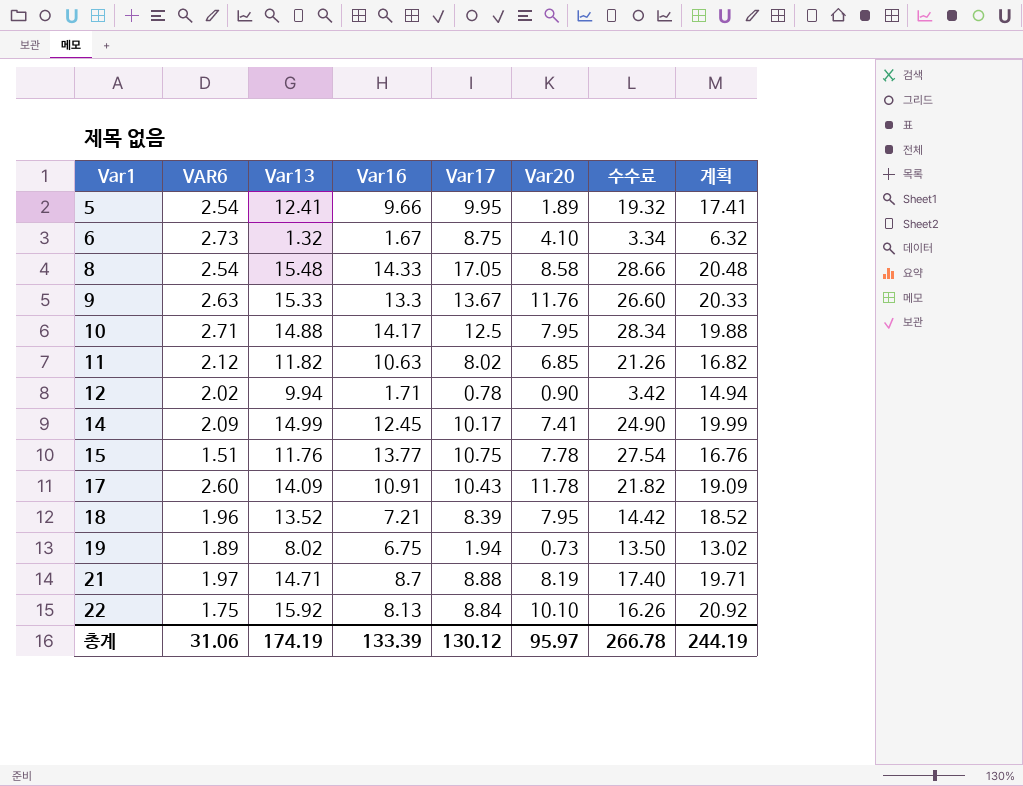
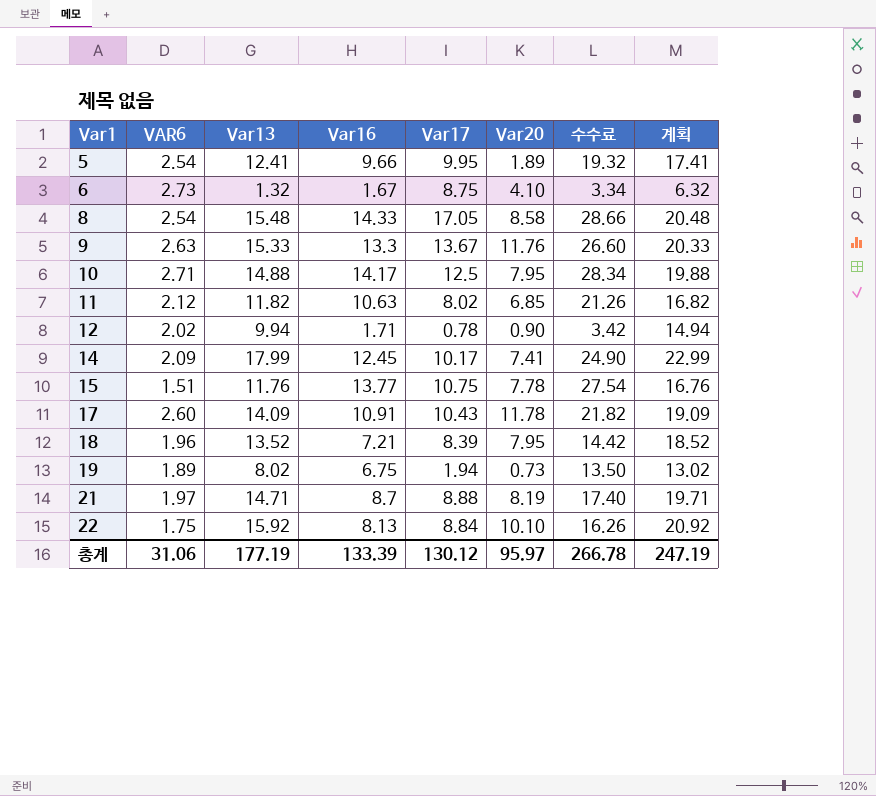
14 | Var13: 14.99 -> 17.99
14 | 계획: 19.99 -> 22.99
총계 | Var13: 174.19 -> 177.19
총계 | 계획: 244.19 -> 247.19

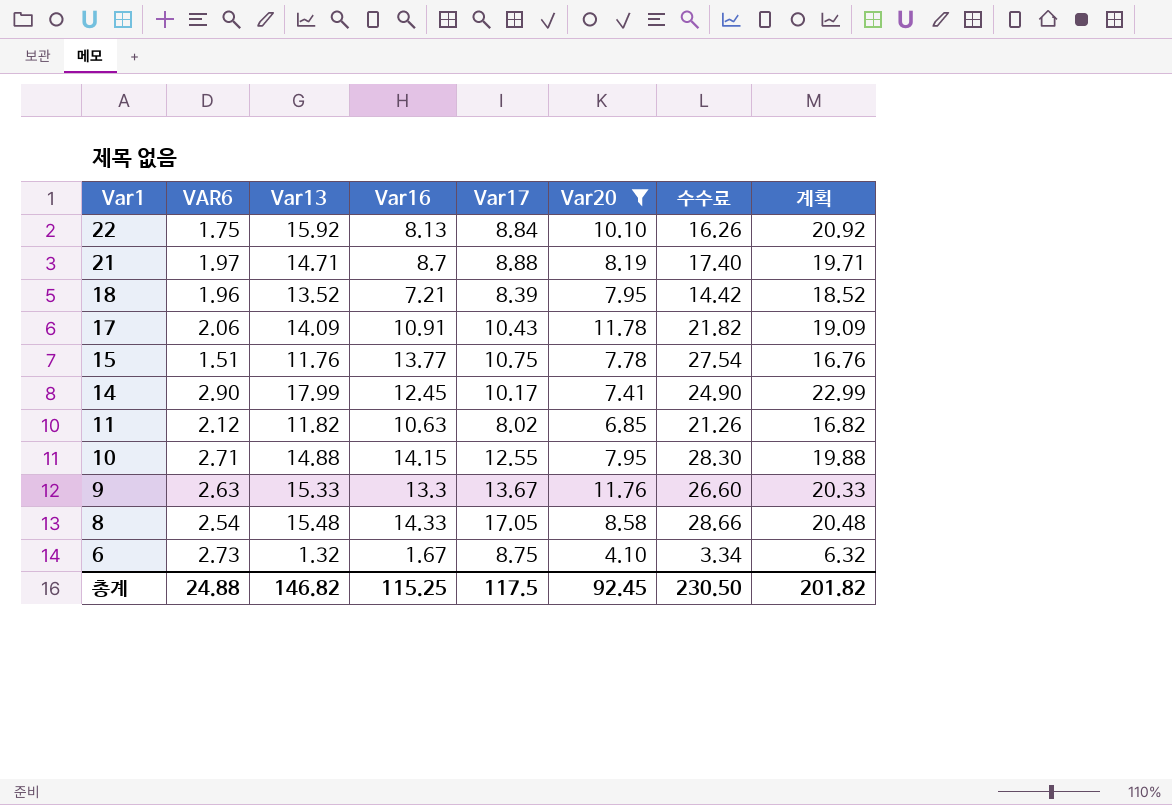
filter: none -> Var20 >= 4.10
row order: Var1 ascending -> Var1 descending
17 | VAR6: 2.60 -> 2.06
14 | VAR6: 2.09 -> 2.90
10 | Var16: 14.17 -> 14.15
10 | Var17: 12.5 -> 12.55
10 | 수수료: 28.34 -> 28.30
총계 | VAR6: 31.06 -> 24.88
총계 | Var13: 177.19 -> 146.82
총계 | Var16: 133.39 -> 115.25
총계 | Var17: 130.12 -> 117.5
총계 | Var20: 95.97 -> 92.45
총계 | 수수료: 266.78 -> 230.50
총계 | 계획: 247.19 -> 201.82

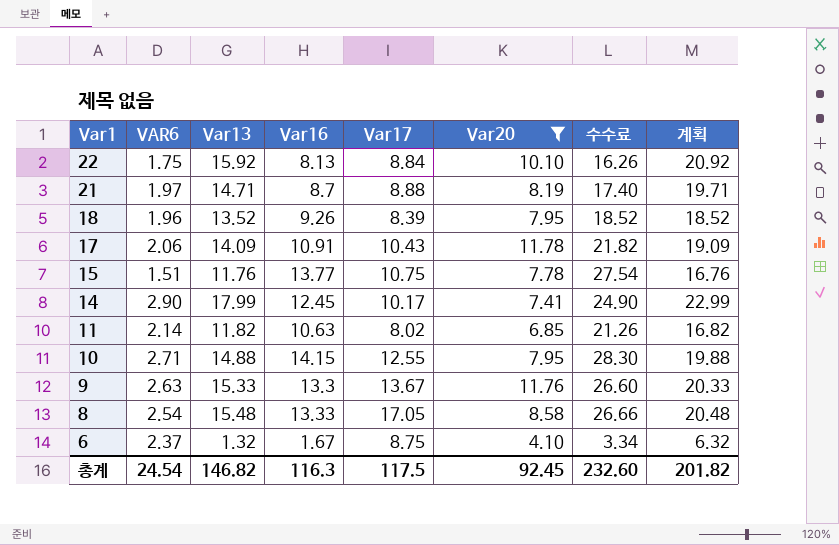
18 | Var16: 7.21 -> 9.26
18 | 수수료: 14.42 -> 18.52
11 | VAR6: 2.12 -> 2.14
8 | Var16: 14.33 -> 13.33
8 | 수수료: 28.66 -> 26.66
6 | VAR6: 2.73 -> 2.37
총계 | VAR6: 24.88 -> 24.54
총계 | Var16: 115.25 -> 116.3
총계 | 수수료: 230.50 -> 232.60

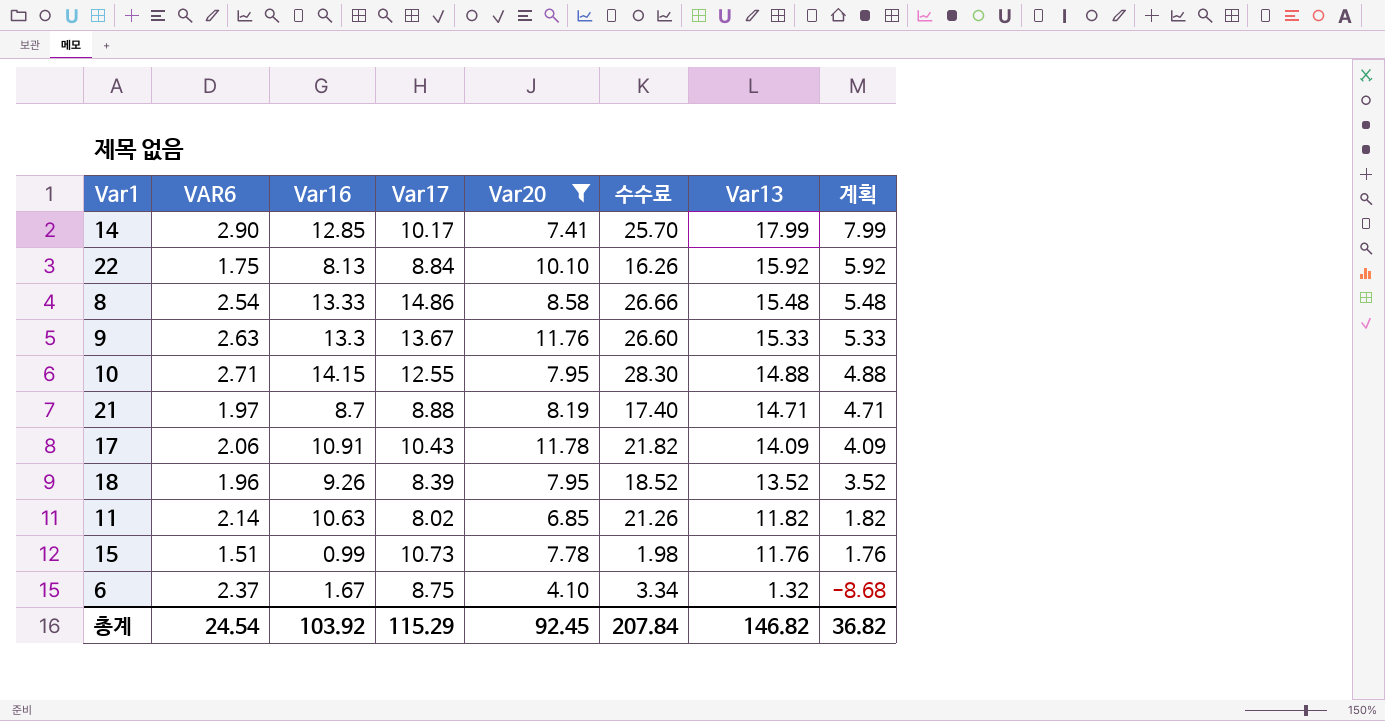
row order: Var1 descending -> Var13 descending
column Var13 | position: 3 -> 7
column 계획 | formula: [Var13] + 5 -> [Var13] - 10
14 | Var16: 12.45 -> 12.85
14 | 수수료: 24.90 -> 25.70
8 | Var17: 17.05 -> 14.86
15 | Var16: 13.77 -> 0.99
15 | Var17: 10.75 -> 10.73
15 | 수수료: 27.54 -> 1.98
총계 | Var16: 116.3 -> 103.92
총계 | Var17: 117.5 -> 115.29
총계 | 수수료: 232.60 -> 207.84
총계 | 계획: 201.82 -> 36.82

